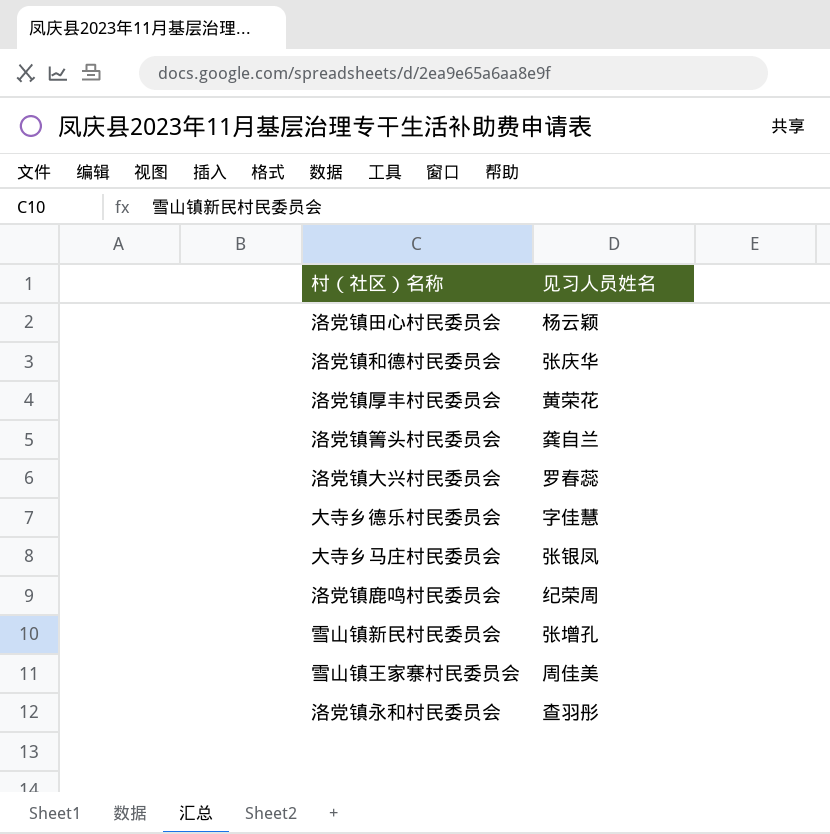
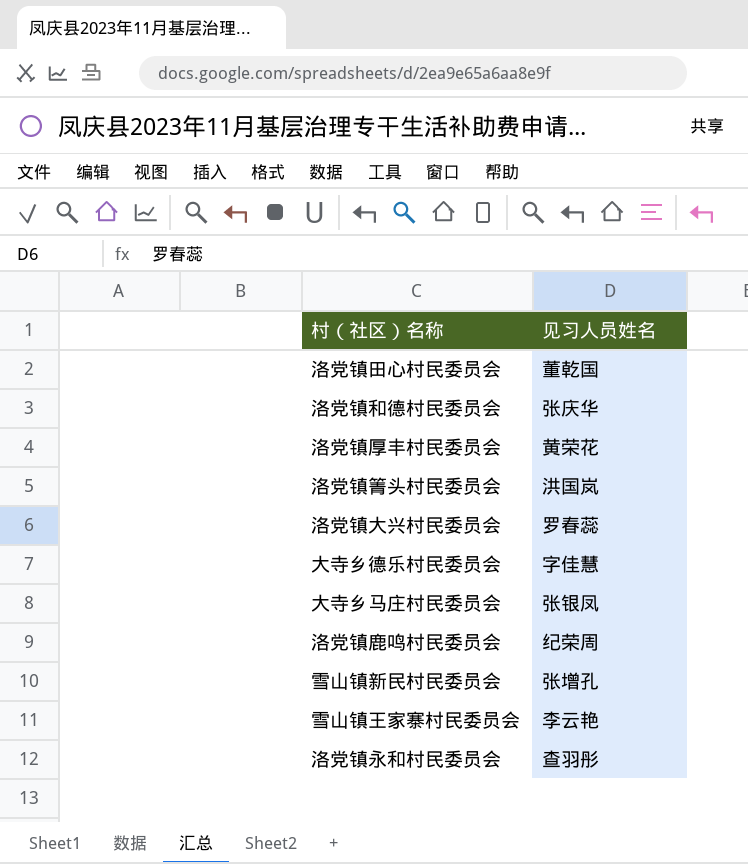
洛党镇田心村民委员会 | 见习人员姓名: 杨云颖 -> 董乾国
洛党镇箐头村民委员会 | 见习人员姓名: 龚自兰 -> 洪国岚
雪山镇王家寨村民委员会 | 见习人员姓名: 周佳美 -> 李云艳

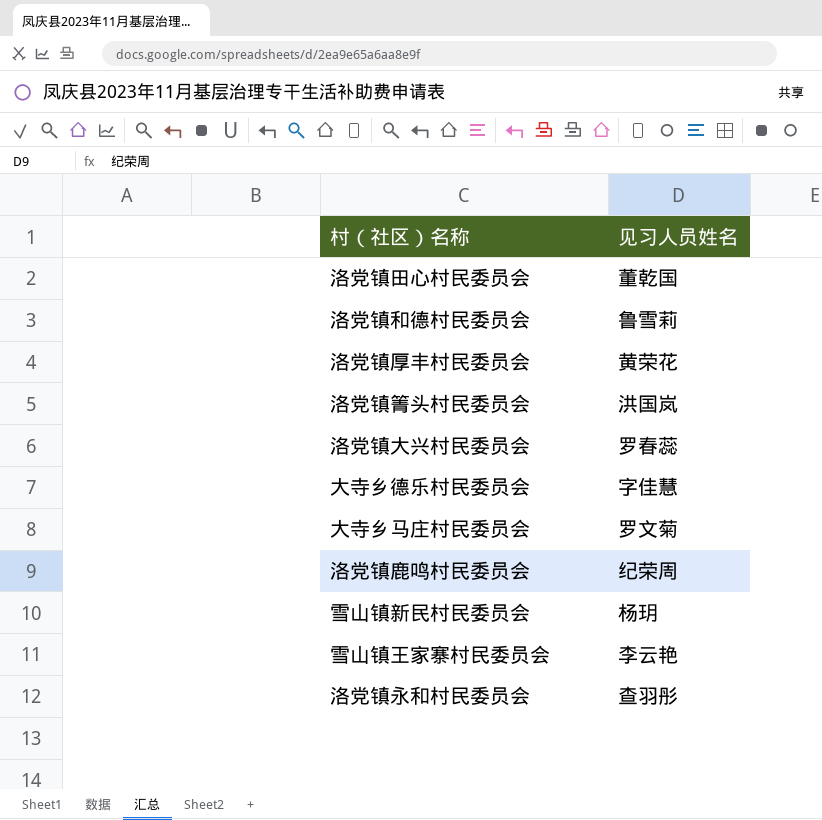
洛党镇和德村民委员会 | 见习人员姓名: 张庆华 -> 鲁雪莉
大寺乡马庄村民委员会 | 见习人员姓名: 张银凤 -> 罗文菊
雪山镇新民村民委员会 | 见习人员姓名: 张增孔 -> 杨玥

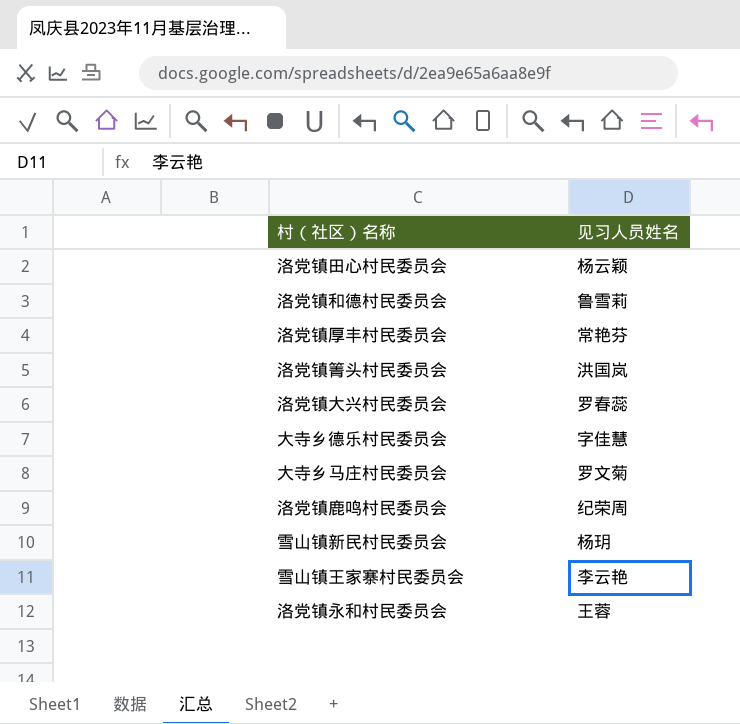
洛党镇田心村民委员会 | 见习人员姓名: 董乾国 -> 杨云颖
洛党镇厚丰村民委员会 | 见习人员姓名: 黄荣花 -> 常艳芬
洛党镇永和村民委员会 | 见习人员姓名: 查羽彤 -> 王蓉

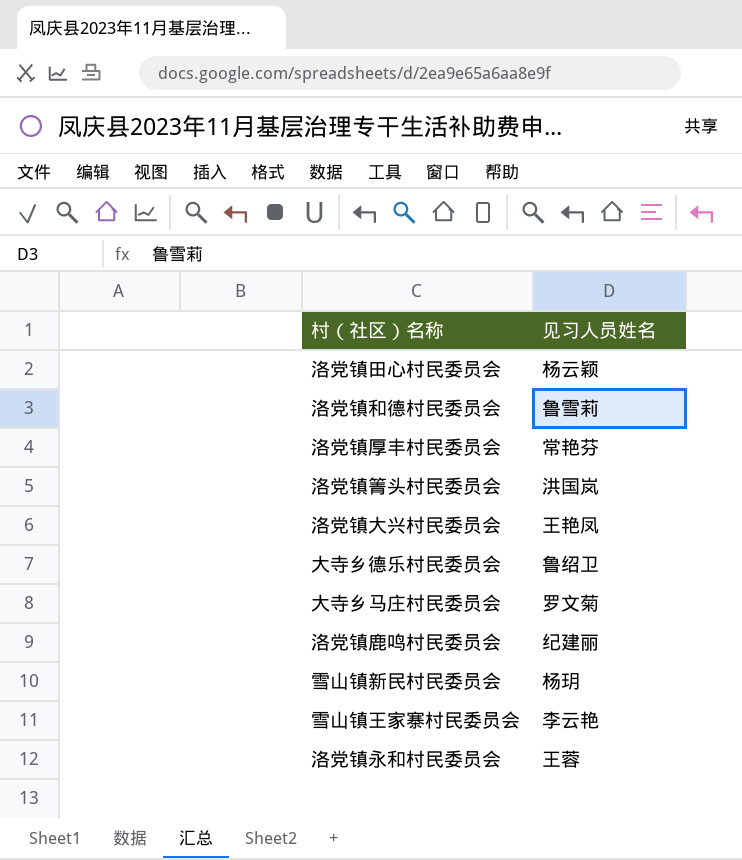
洛党镇大兴村民委员会 | 见习人员姓名: 罗春蕊 -> 王艳凤
大寺乡德乐村民委员会 | 见习人员姓名: 字佳慧 -> 鲁绍卫
洛党镇鹿鸣村民委员会 | 见习人员姓名: 纪荣周 -> 纪建丽

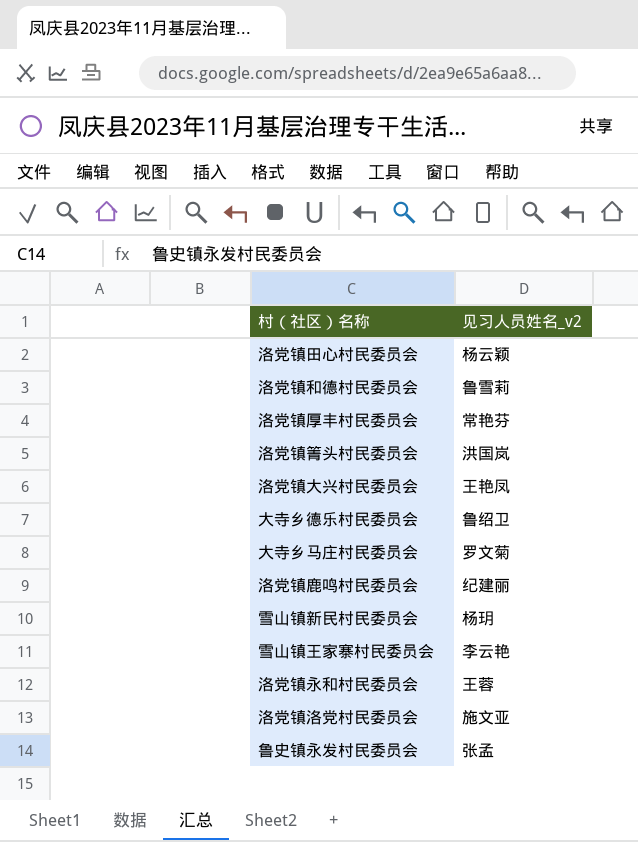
column name: 见习人员姓名 -> 见习人员姓名_v2
row 洛党镇洛党村民委员会: none -> 施文亚
row 鲁史镇永发村民委员会: none -> 张孟

